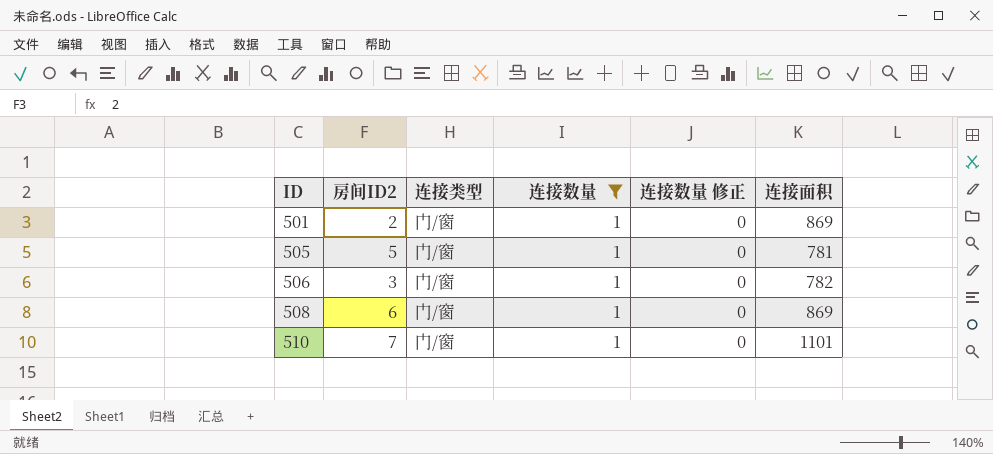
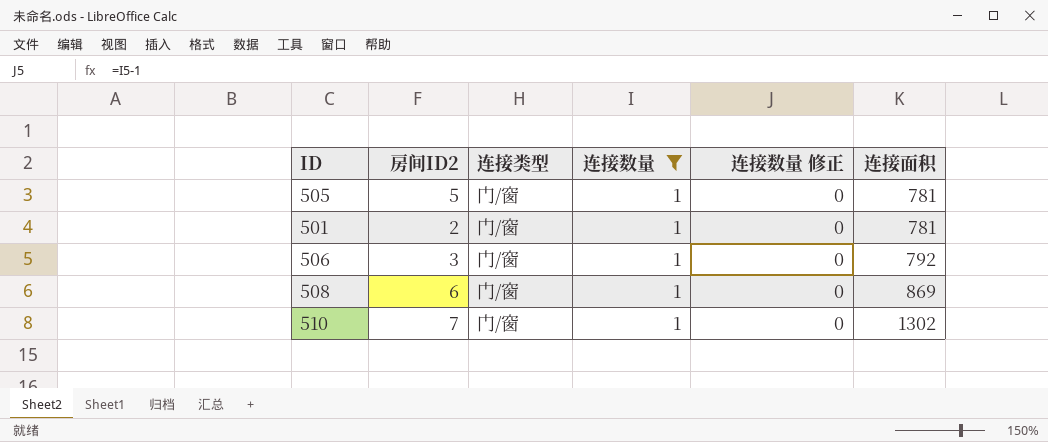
row order: ID ascending -> 连接面积 ascending
501 | 连接面积: 869 -> 781
506 | 连接面积: 782 -> 792
510 | 连接面积: 1101 -> 1302

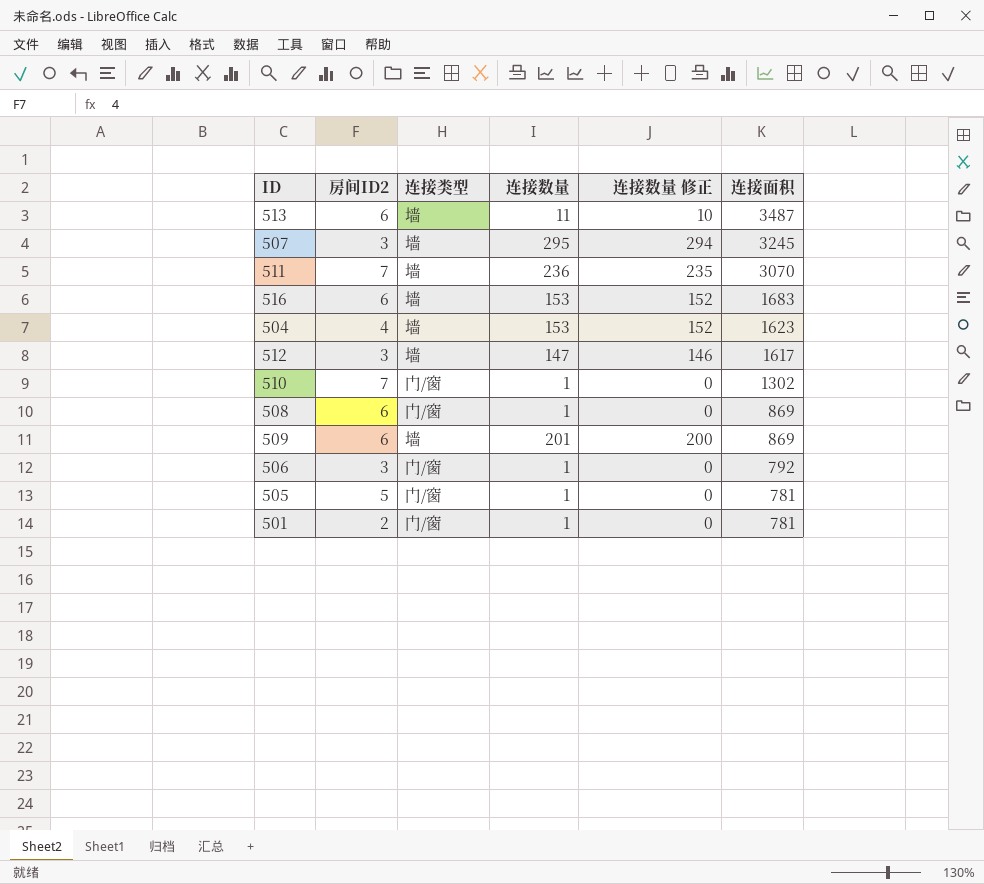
filter: 连接数量 = 1 -> none
row order: 连接面积 ascending -> 连接面积 descending

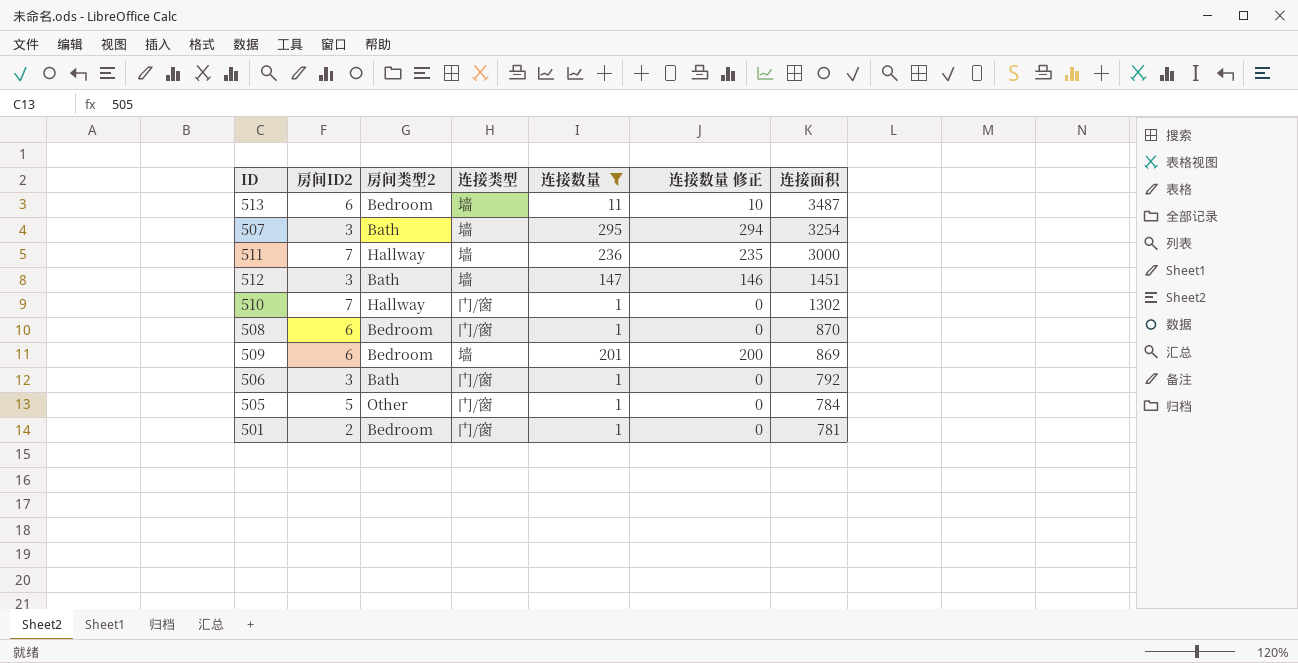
filter: none -> 连接数量 != 153
column 房间类型2 | position: none -> 3
507 | 连接面积: 3245 -> 3254
511 | 连接面积: 3070 -> 3000
512 | 连接面积: 1617 -> 1451
508 | 连接面积: 869 -> 870
505 | 连接面积: 781 -> 784

